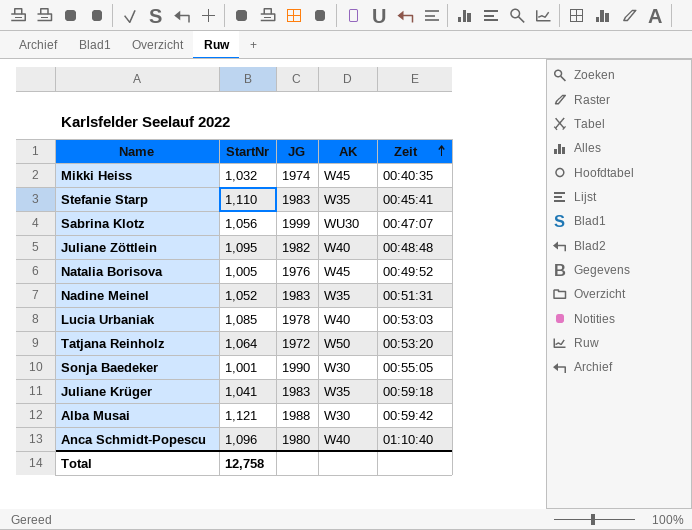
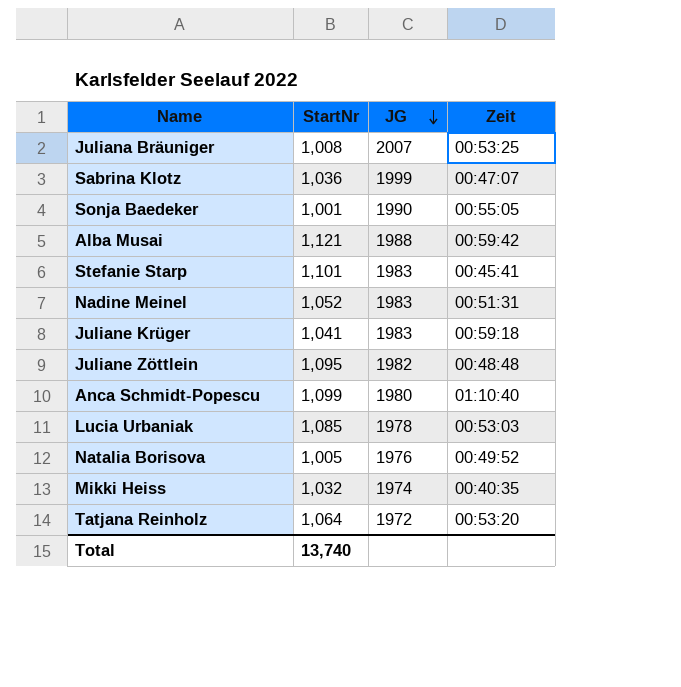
row order: Zeit ascending -> JG descending
column AK | position: 4 -> none
row Juliana Bräuniger: none -> 1,008 | 2007 | 00:53:25
Sabrina Klotz | StartNr: 1,056 -> 1,036
Stefanie Starp | StartNr: 1,110 -> 1,101
Anca Schmidt-Popescu | StartNr: 1,096 -> 1,099
Total | StartNr: 12,758 -> 13,740

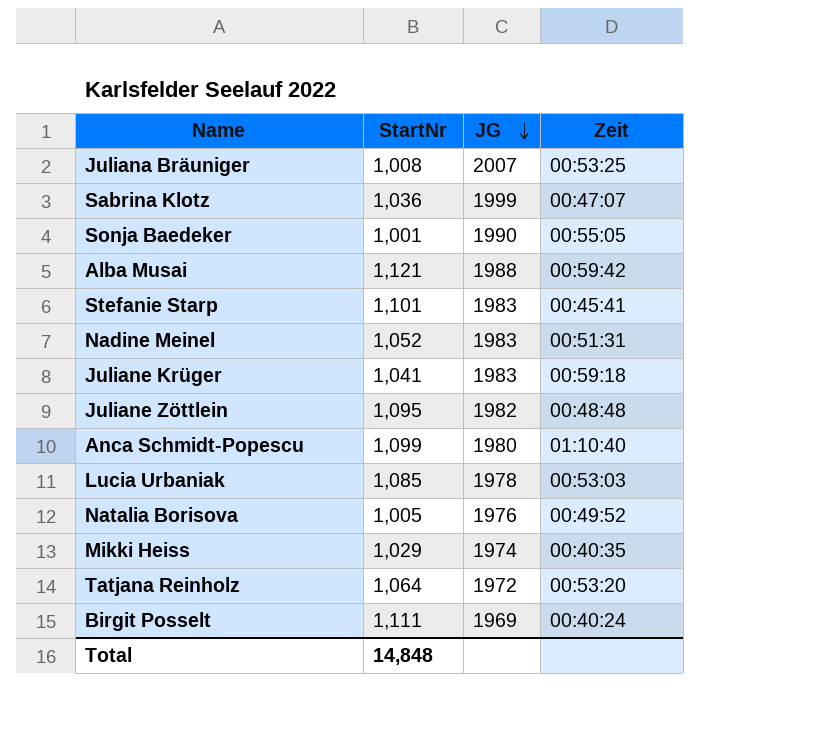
Mikki Heiss | StartNr: 1,032 -> 1,029
row Birgit Posselt: none -> 1,111 | 1969 | 00:40:24
Total | StartNr: 13,740 -> 14,848

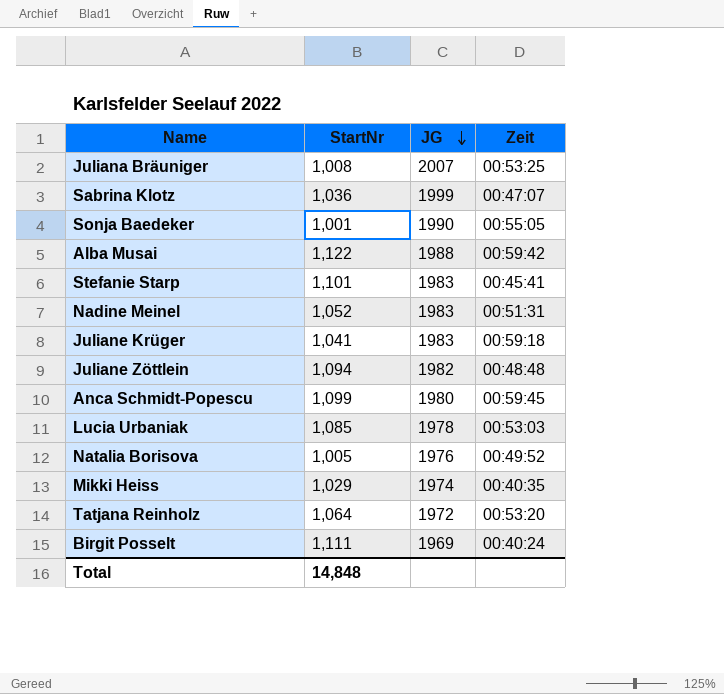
Alba Musai | StartNr: 1,121 -> 1,122
Juliane Zöttlein | StartNr: 1,095 -> 1,094
Anca Schmidt-Popescu | Zeit: 01:10:40 -> 00:59:45

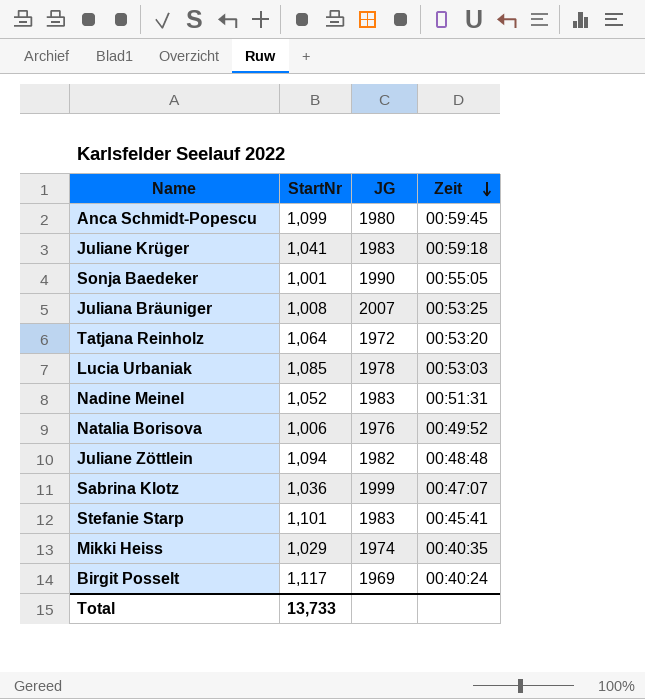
row order: JG descending -> Zeit descending
row Alba Musai: 1,122 | 1988 | 00:59:42 -> none
Natalia Borisova | StartNr: 1,005 -> 1,006
Birgit Posselt | StartNr: 1,111 -> 1,117
Total | StartNr: 14,848 -> 13,733

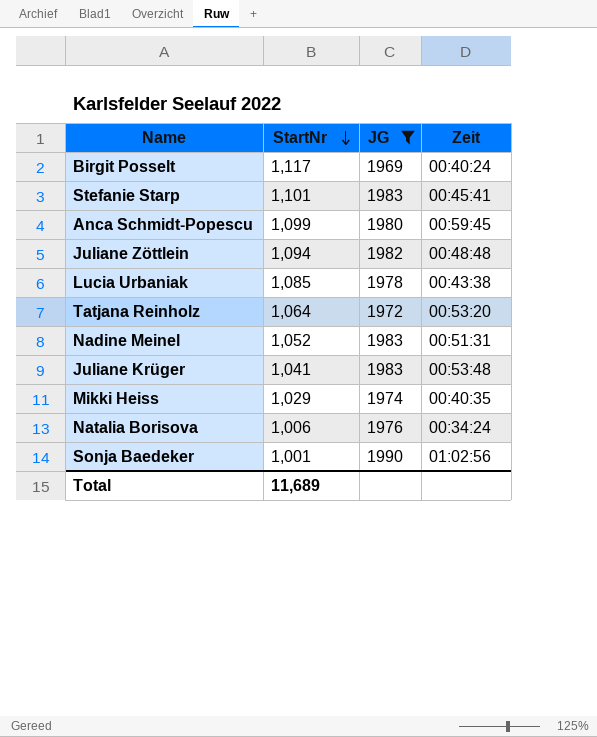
filter: none -> JG <= 1990
row order: Zeit descending -> StartNr descending
Lucia Urbaniak | Zeit: 00:53:03 -> 00:43:38
Juliane Krüger | Zeit: 00:59:18 -> 00:53:48
Natalia Borisova | Zeit: 00:49:52 -> 00:34:24
Sonja Baedeker | Zeit: 00:55:05 -> 01:02:56
Total | StartNr: 13,733 -> 11,689

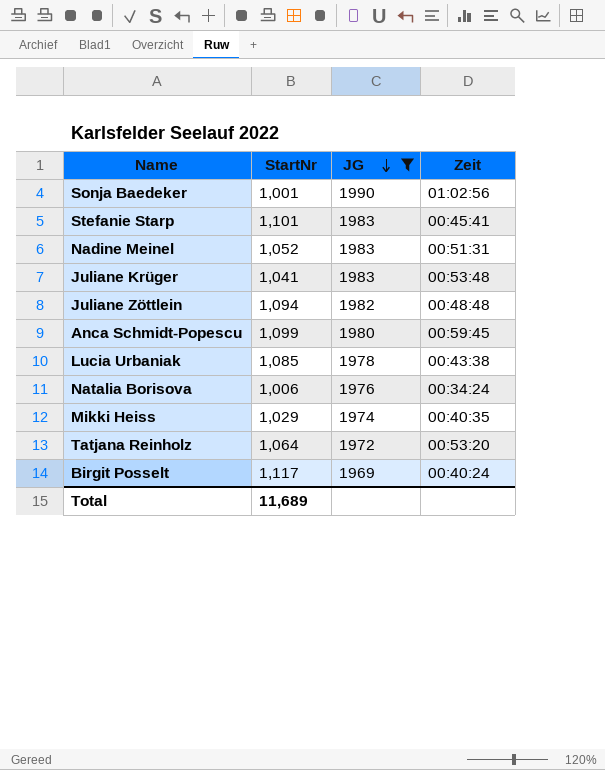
row order: StartNr descending -> JG descending

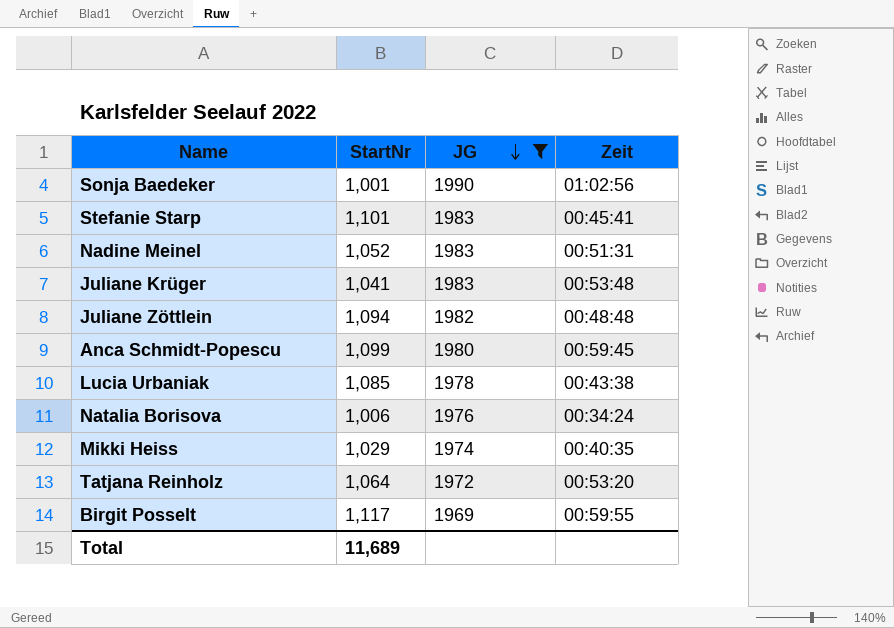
Birgit Posselt | Zeit: 00:40:24 -> 00:59:55

